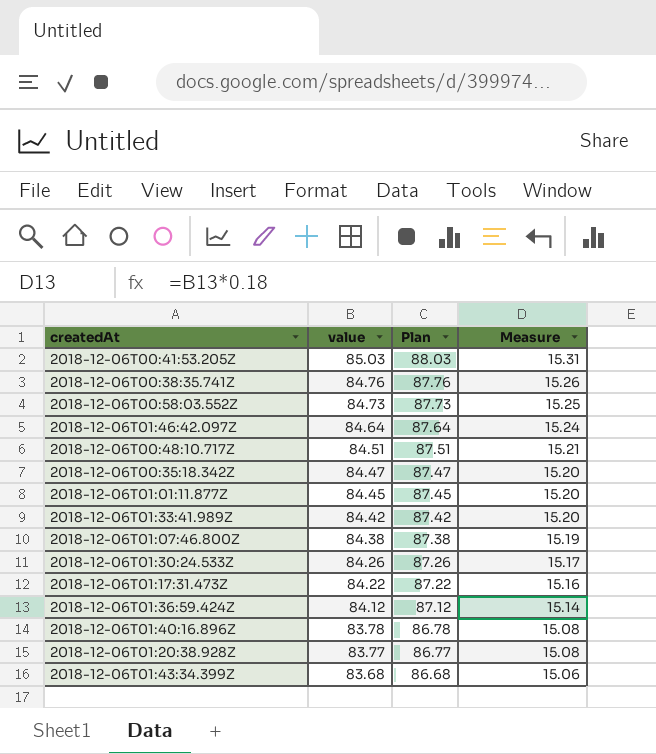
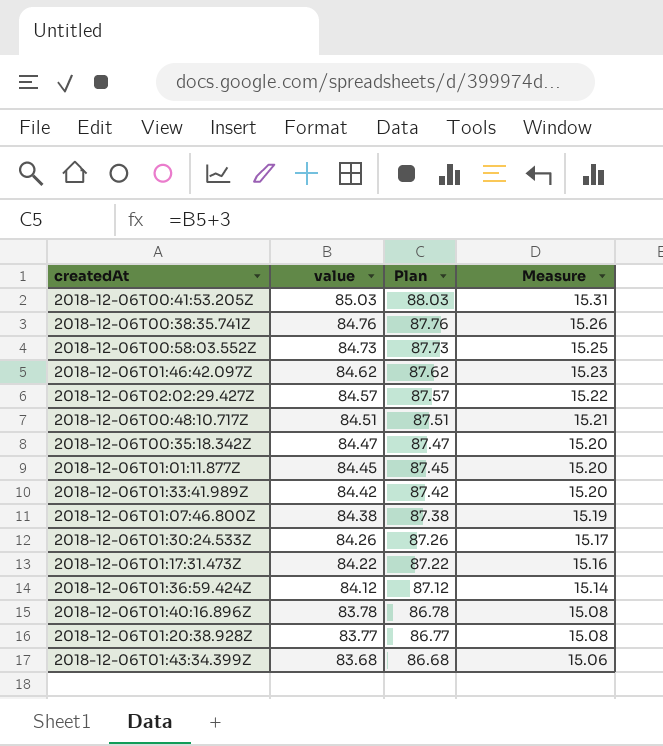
2018-12-06T01:46:42.097Z | value: 84.64 -> 84.62
2018-12-06T01:46:42.097Z | Plan: 87.64 -> 87.62
2018-12-06T01:46:42.097Z | Measure: 15.24 -> 15.23
row 2018-12-06T02:02:29.427Z: none -> 84.57 | 87.57 | 15.22

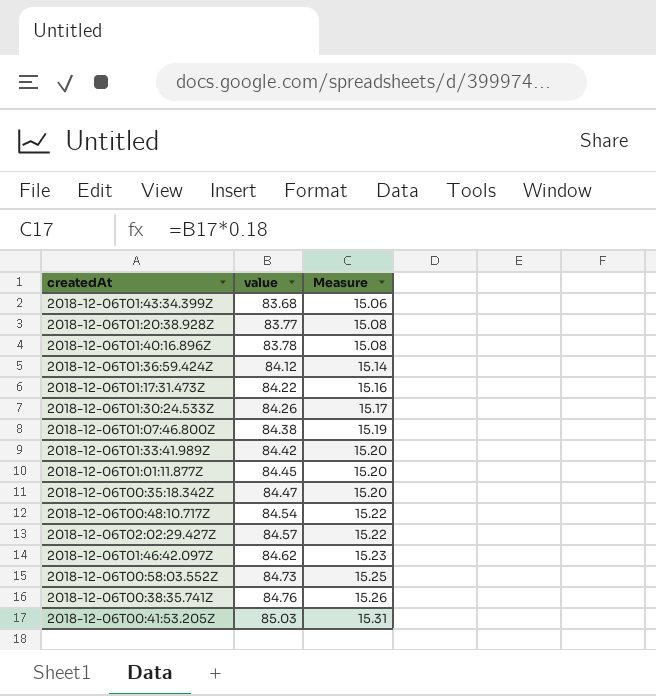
row order: value descending -> value ascending
column Plan | formula: [value] + 3 -> none
2018-12-06T00:48:10.717Z | value: 84.51 -> 84.54
2018-12-06T00:48:10.717Z | Measure: 15.21 -> 15.22

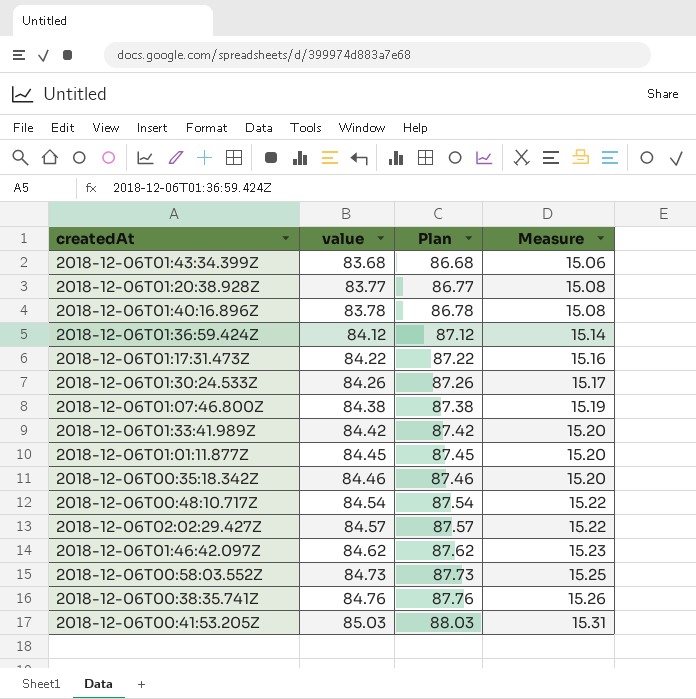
column Plan | formula: none -> [value] + 3
2018-12-06T00:35:18.342Z | value: 84.47 -> 84.46

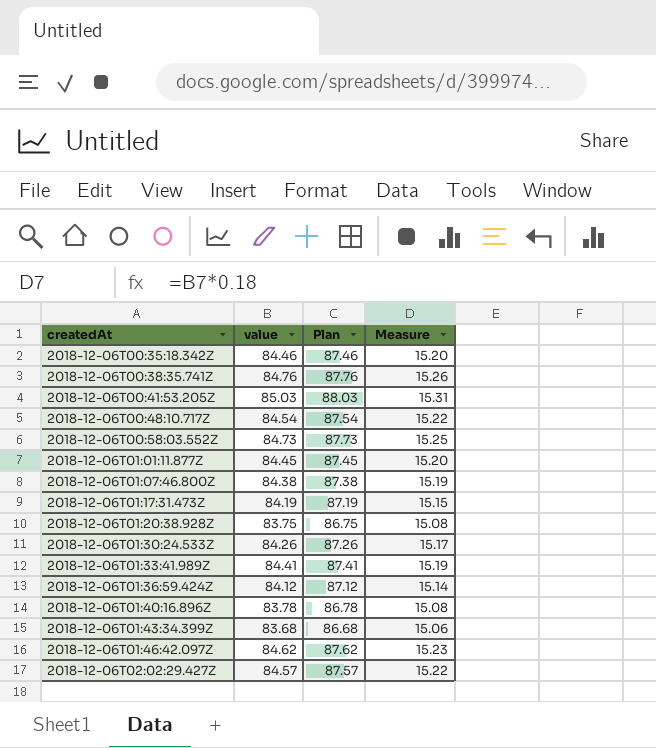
row order: value ascending -> createdAt ascending
2018-12-06T01:17:31.473Z | value: 84.22 -> 84.19
2018-12-06T01:17:31.473Z | Plan: 87.22 -> 87.19
2018-12-06T01:17:31.473Z | Measure: 15.16 -> 15.15
2018-12-06T01:20:38.928Z | value: 83.77 -> 83.75
2018-12-06T01:20:38.928Z | Plan: 86.77 -> 86.75
2018-12-06T01:33:41.989Z | value: 84.42 -> 84.41
2018-12-06T01:33:41.989Z | Plan: 87.42 -> 87.41
2018-12-06T01:33:41.989Z | Measure: 15.20 -> 15.19

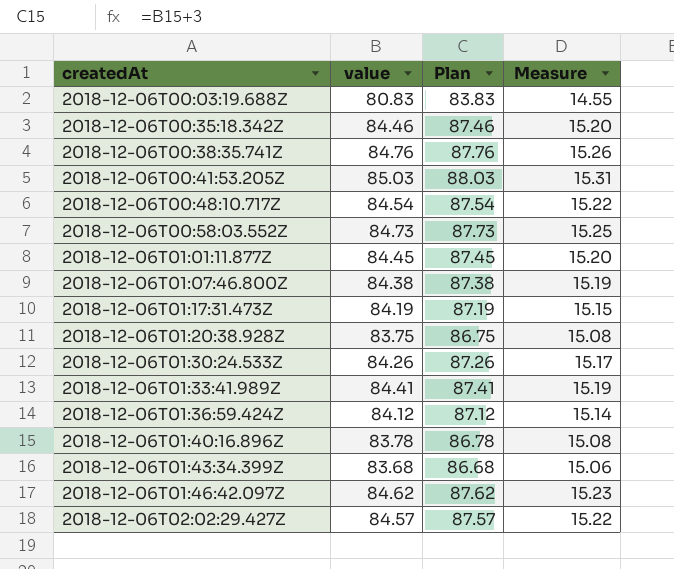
row 2018-12-06T00:03:19.688Z: none -> 80.83 | 83.83 | 14.55

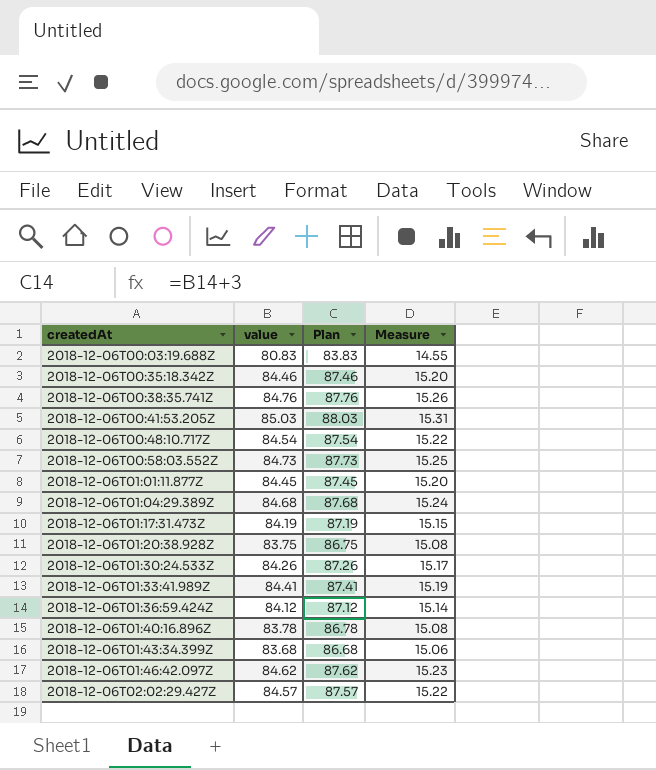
row 2018-12-06T01:07:46.800Z: 84.38 | 87.38 | 15.19 -> none
row 2018-12-06T01:04:29.389Z: none -> 84.68 | 87.68 | 15.24

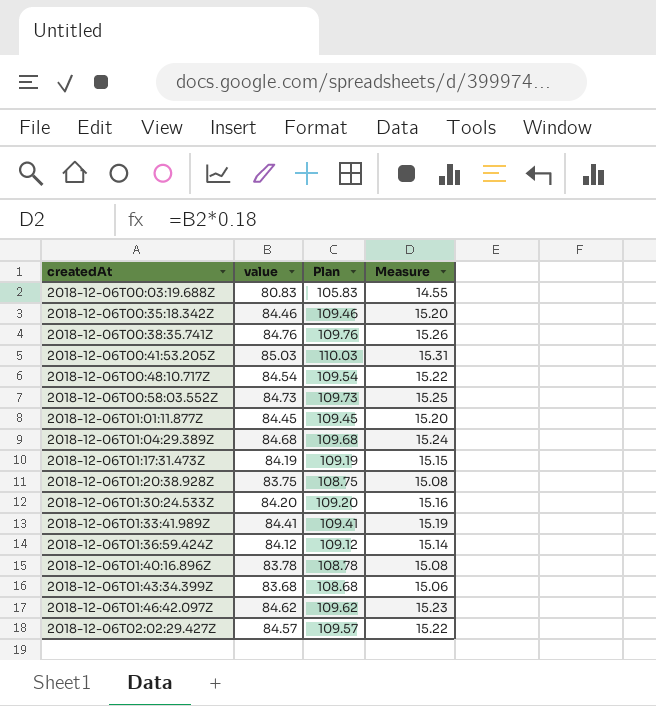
column Plan | formula: [value] + 3 -> [value] + 25
2018-12-06T01:30:24.533Z | value: 84.26 -> 84.20
2018-12-06T01:30:24.533Z | Measure: 15.17 -> 15.16

